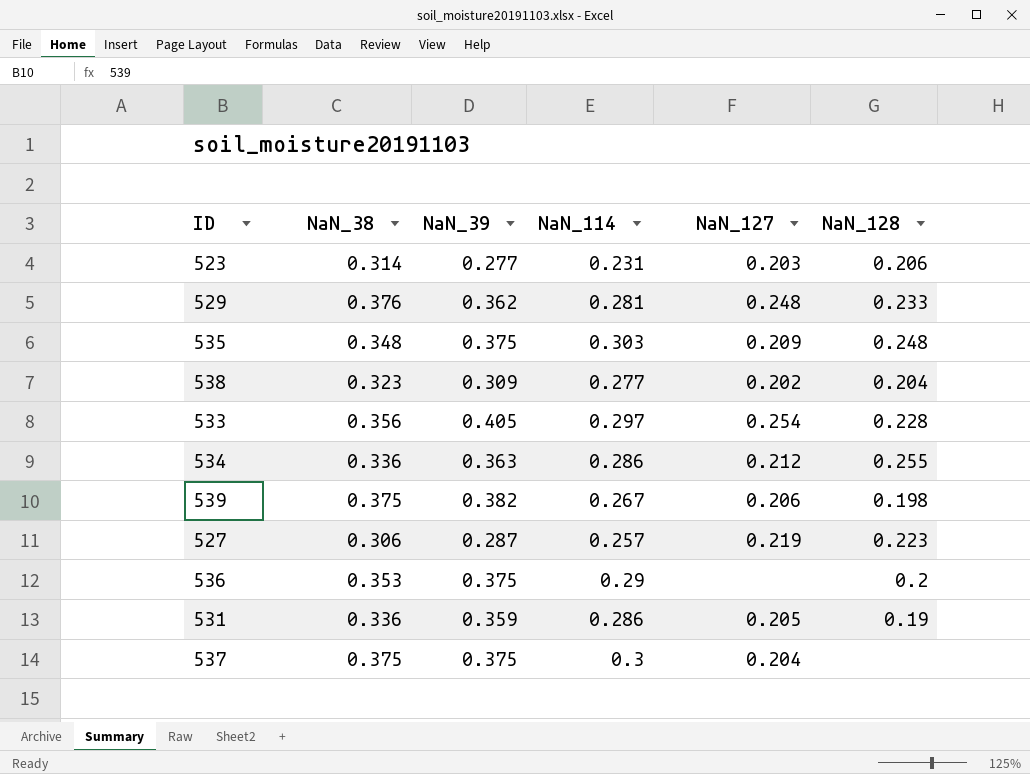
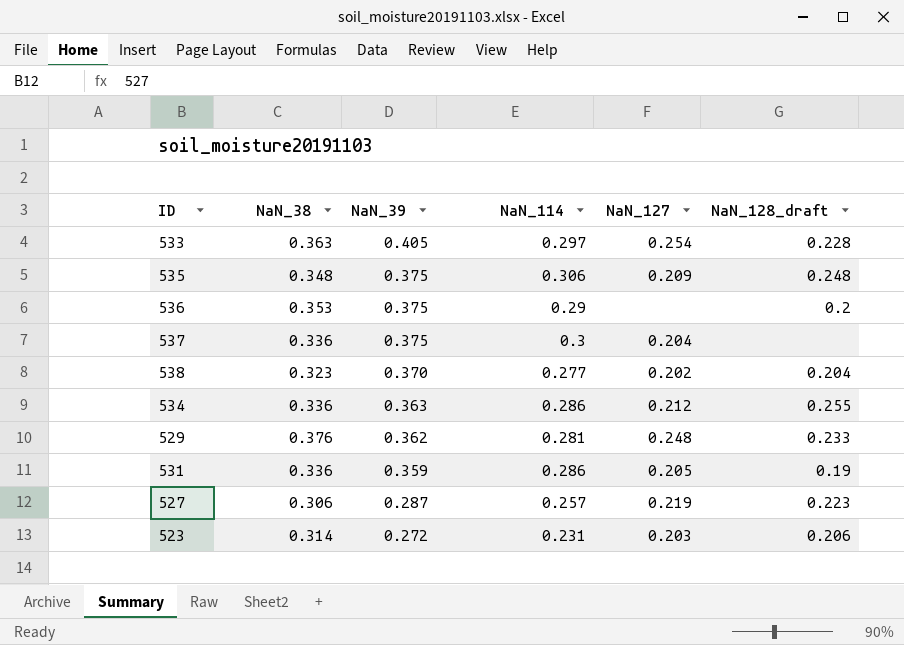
row order: none -> NaN_39 descending
column name: NaN_128 -> NaN_128_draft
row 539: 0.375 | 0.382 | 0.267 | 0.206 | 0.198 -> none
533 | NaN_38: 0.356 -> 0.363
535 | NaN_114: 0.303 -> 0.306
537 | NaN_38: 0.375 -> 0.336
538 | NaN_39: 0.309 -> 0.370
523 | NaN_39: 0.277 -> 0.272

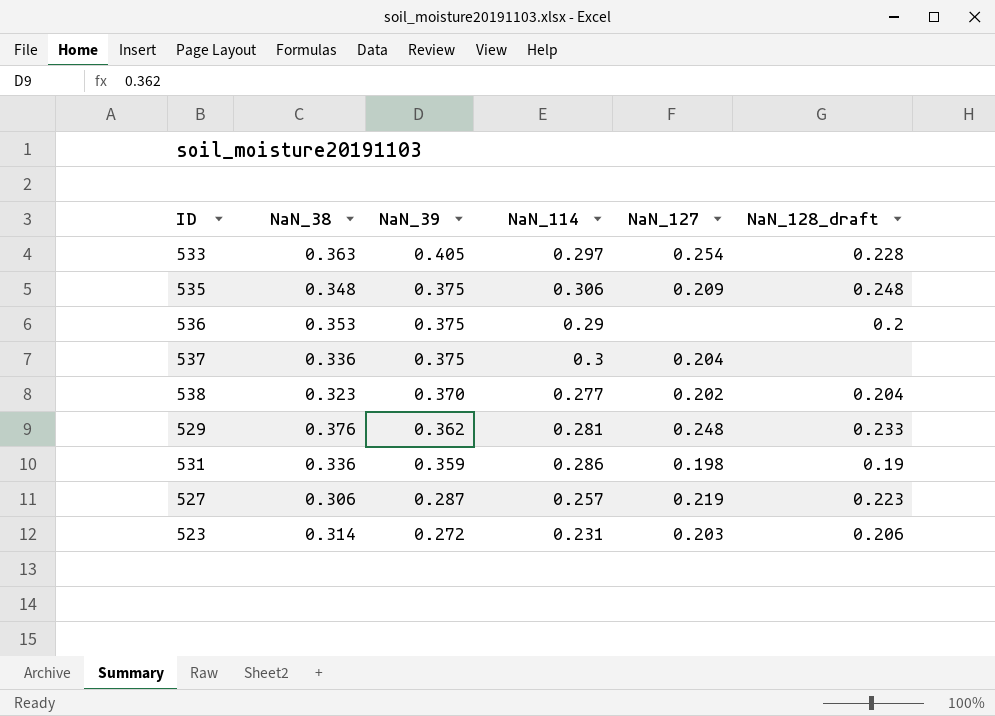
row 534: 0.336 | 0.363 | 0.286 | 0.212 | 0.255 -> none
531 | NaN_127: 0.205 -> 0.198

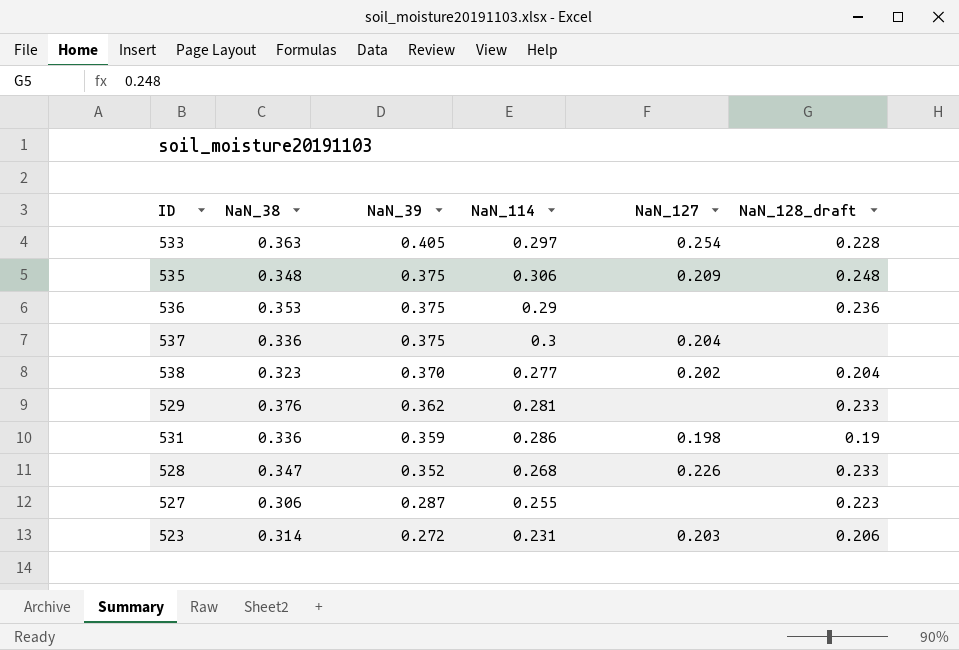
536 | NaN_128_draft: 0.2 -> 0.236
529 | NaN_127: 0.248 -> none
row 528: none -> 0.347 | 0.352 | 0.268 | 0.226 | 0.233
527 | NaN_114: 0.257 -> 0.255
527 | NaN_127: 0.219 -> none

